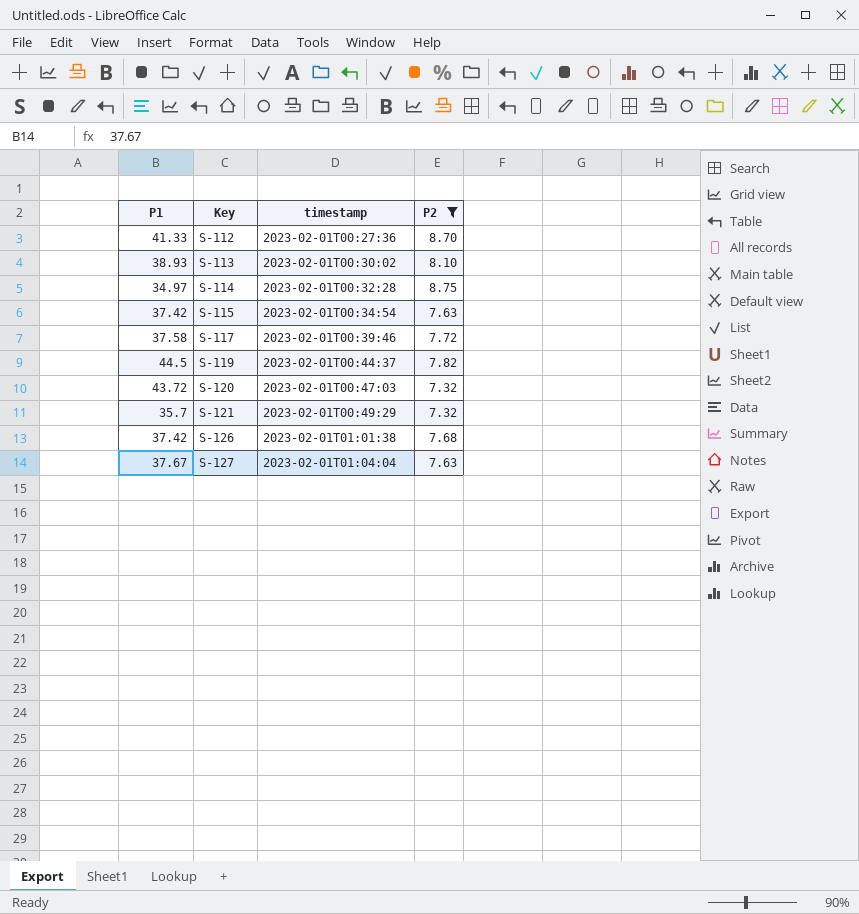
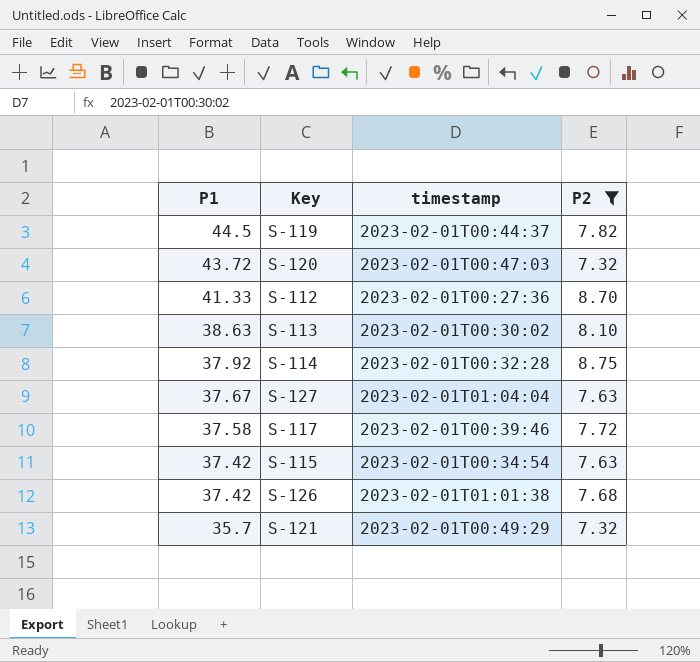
row order: Key ascending -> P1 descending
S-113 | P1: 38.93 -> 38.63
S-114 | P1: 34.97 -> 37.92

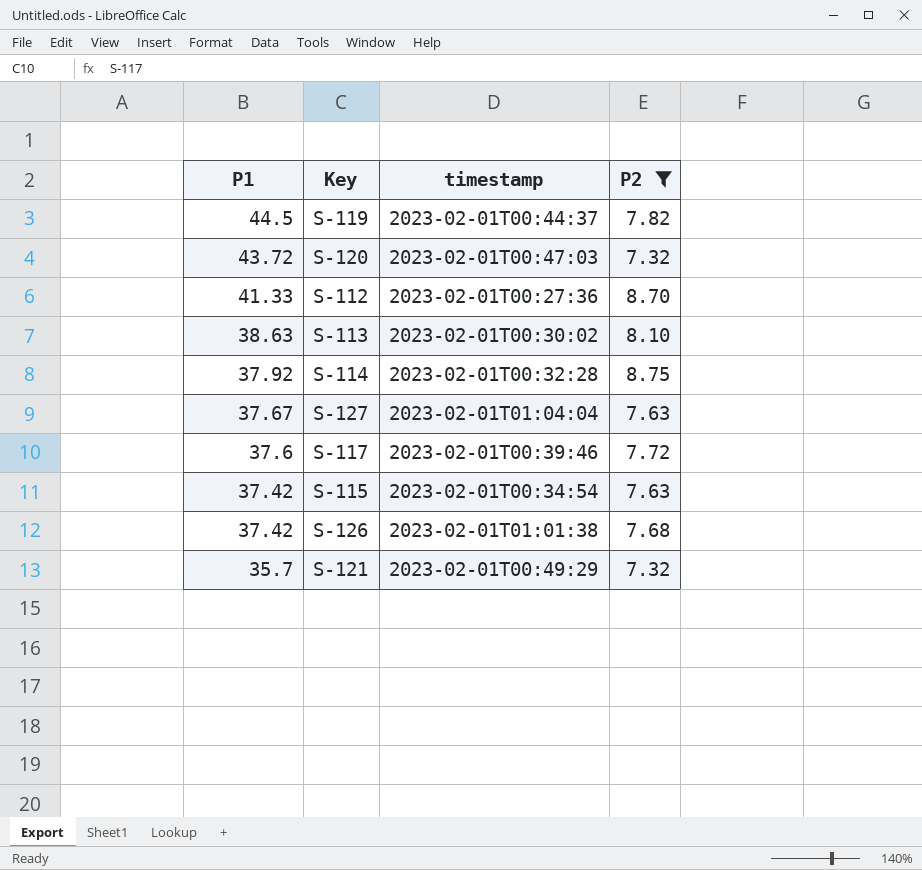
S-117 | P1: 37.58 -> 37.6

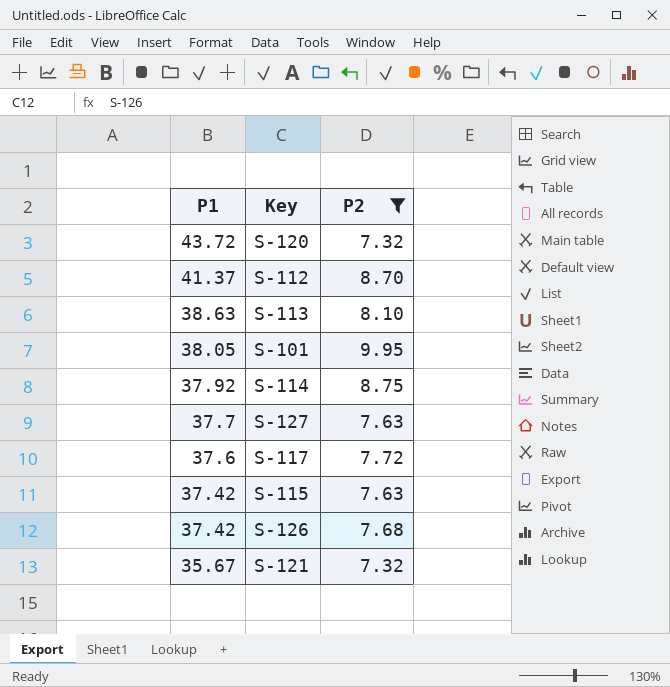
column timestamp | position: 3 -> none
row S-119: 44.5 | 2023-02-01T00:44:37 | 7.82 -> none
S-112 | P1: 41.33 -> 41.37
row S-101: none -> 38.05 | 9.95
S-127 | P1: 37.67 -> 37.7
S-121 | P1: 35.7 -> 35.67

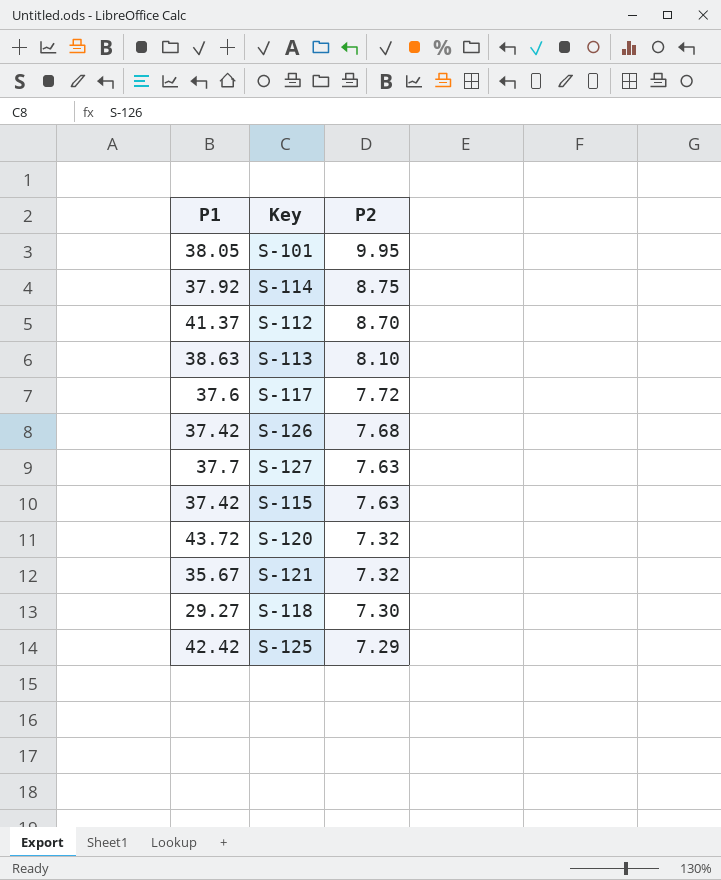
filter: P2 >= 7.32 -> none
row order: P1 descending -> P2 descending

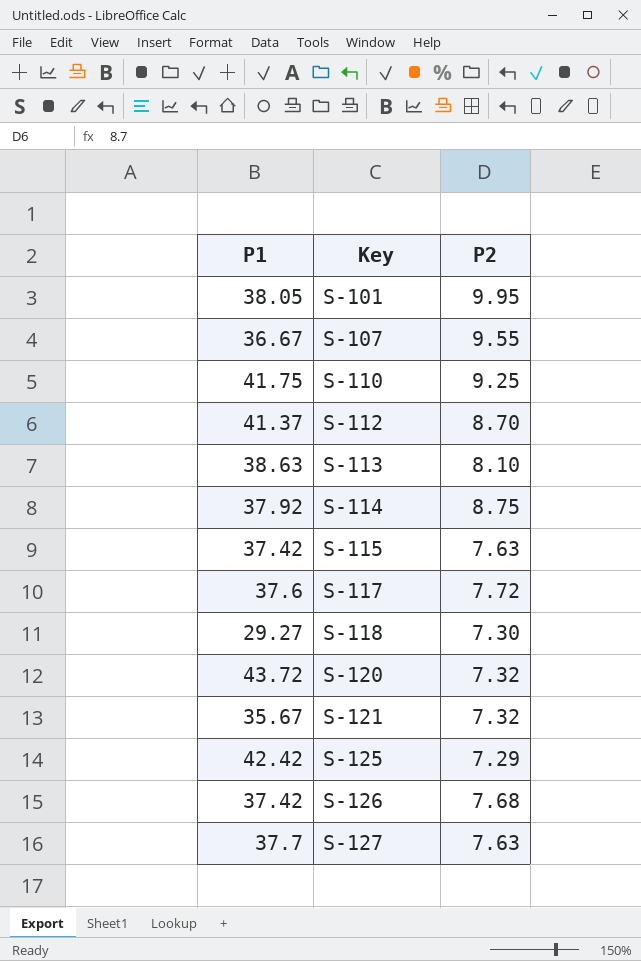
row order: P2 descending -> Key ascending
row S-107: none -> 36.67 | 9.55
row S-110: none -> 41.75 | 9.25

